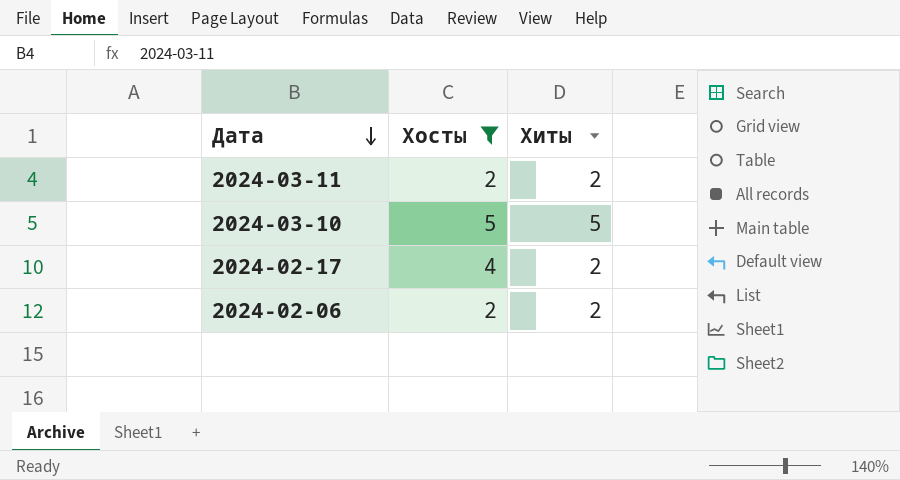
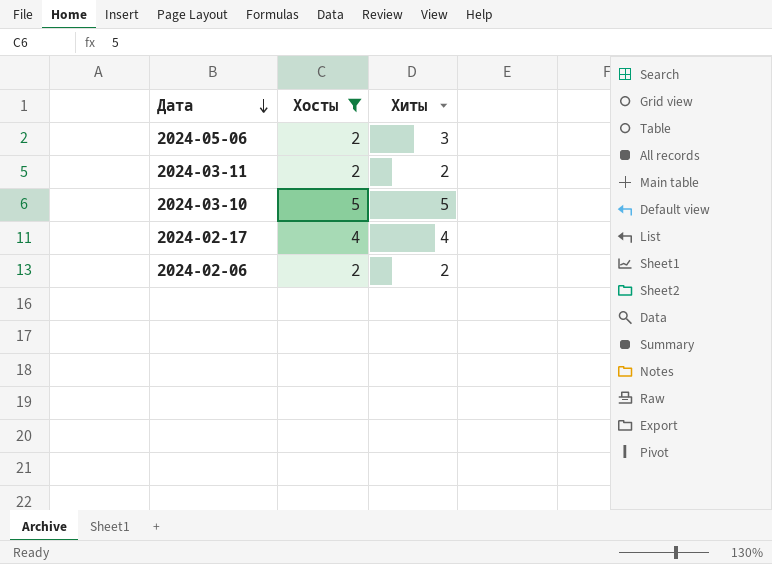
row 2024-05-06: none -> 2 | 3
2024-02-17 | Хиты: 2 -> 4

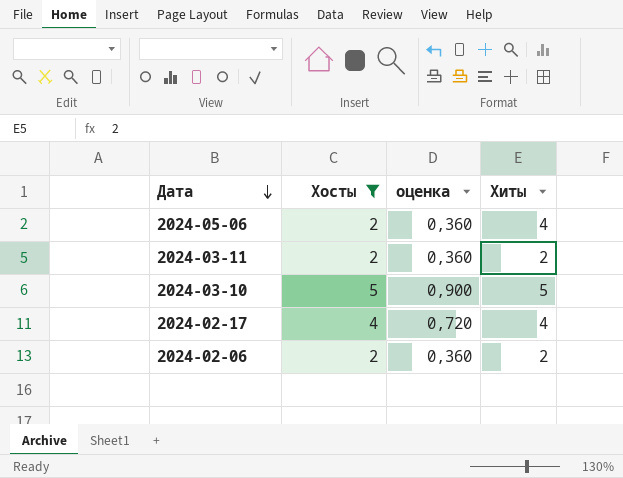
column оценка | formula: none -> [Хосты] * 0,18
2024-05-06 | Хиты: 3 -> 4

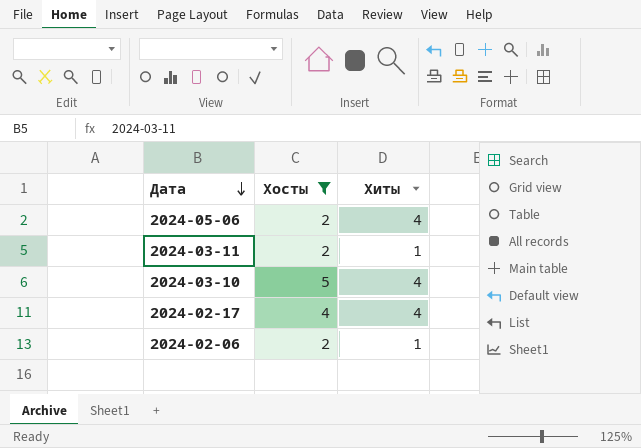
column оценка | formula: [Хосты] * 0,18 -> none
2024-03-11 | Хиты: 2 -> 1
2024-03-10 | Хиты: 5 -> 4
2024-02-06 | Хиты: 2 -> 1

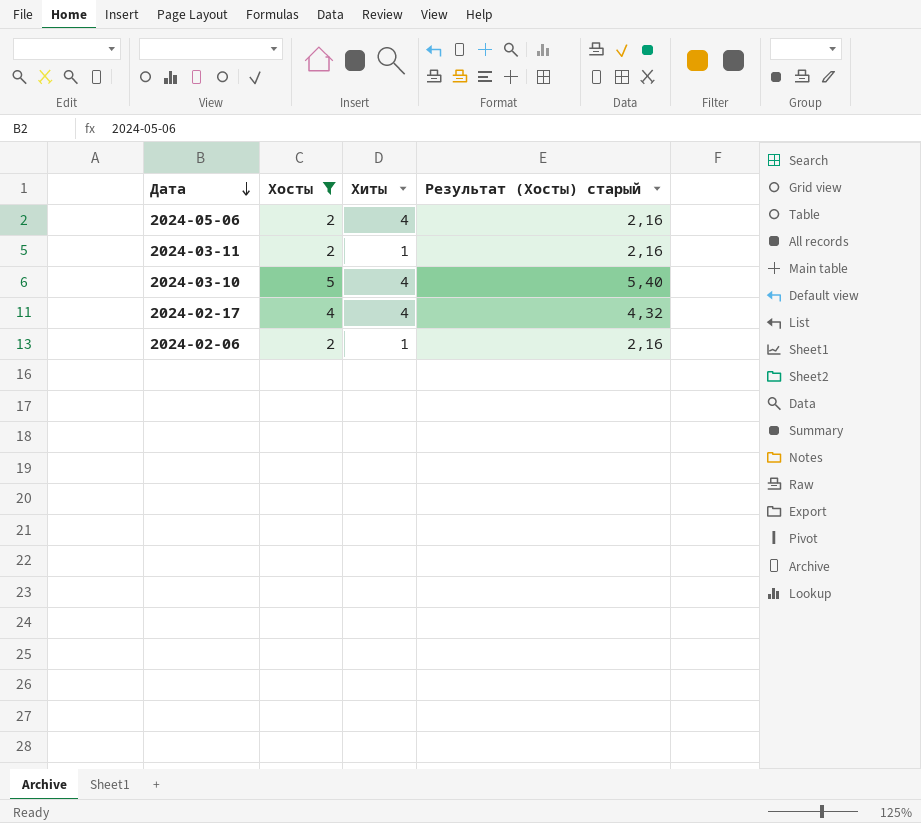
column Результат (Хосты) старый | formula: none -> [Хосты] * 1,08

